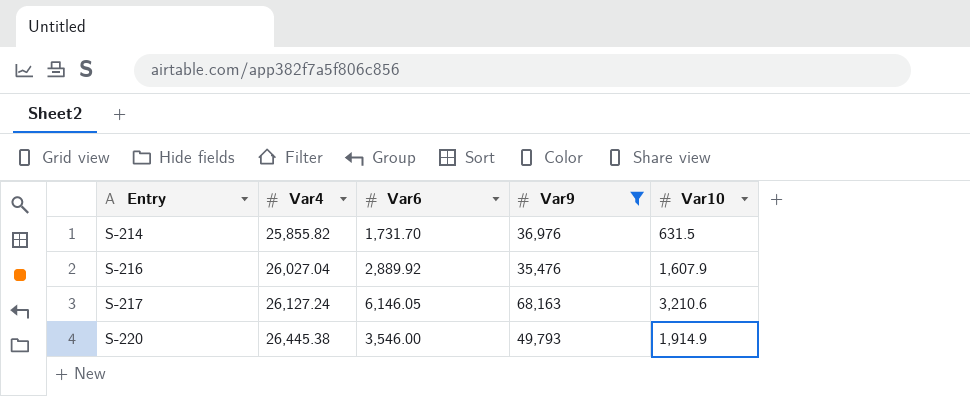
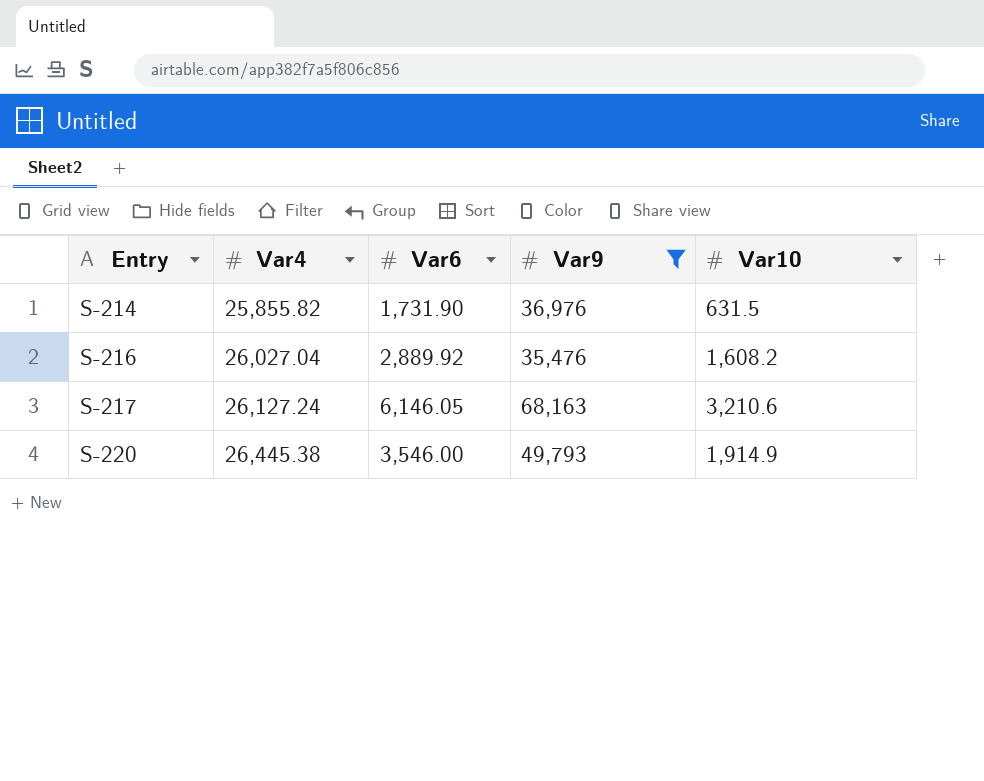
S-214 | Var6: 1,731.70 -> 1,731.90
S-216 | Var10: 1,607.9 -> 1,608.2

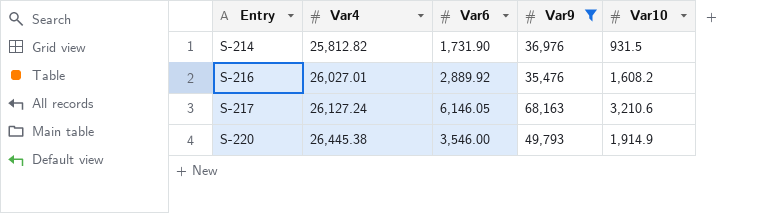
S-214 | Var4: 25,855.82 -> 25,812.82
S-214 | Var10: 631.5 -> 931.5
S-216 | Var4: 26,027.04 -> 26,027.01

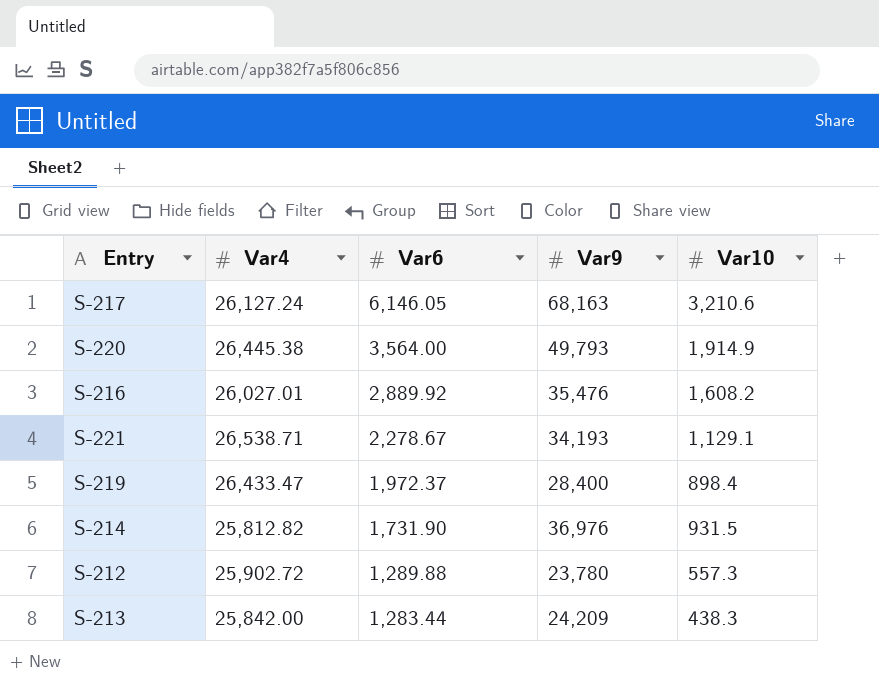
filter: Var9 >= 35,476 -> none
row order: Entry ascending -> Var6 descending
S-220 | Var6: 3,546.00 -> 3,564.00

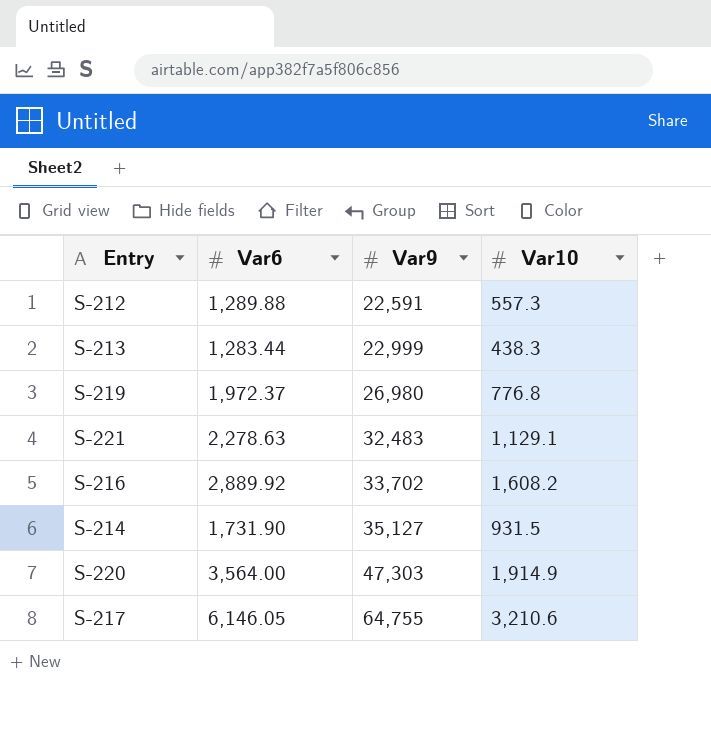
row order: Var6 descending -> Var9 ascending
column Var4 | position: 2 -> none
S-212 | Var9: 23,780 -> 22,591
S-213 | Var9: 24,209 -> 22,999
S-219 | Var9: 28,400 -> 26,980
S-219 | Var10: 898.4 -> 776.8
S-221 | Var6: 2,278.67 -> 2,278.63
S-221 | Var9: 34,193 -> 32,483
S-216 | Var9: 35,476 -> 33,702
S-214 | Var9: 36,976 -> 35,127
S-220 | Var9: 49,793 -> 47,303
S-217 | Var9: 68,163 -> 64,755

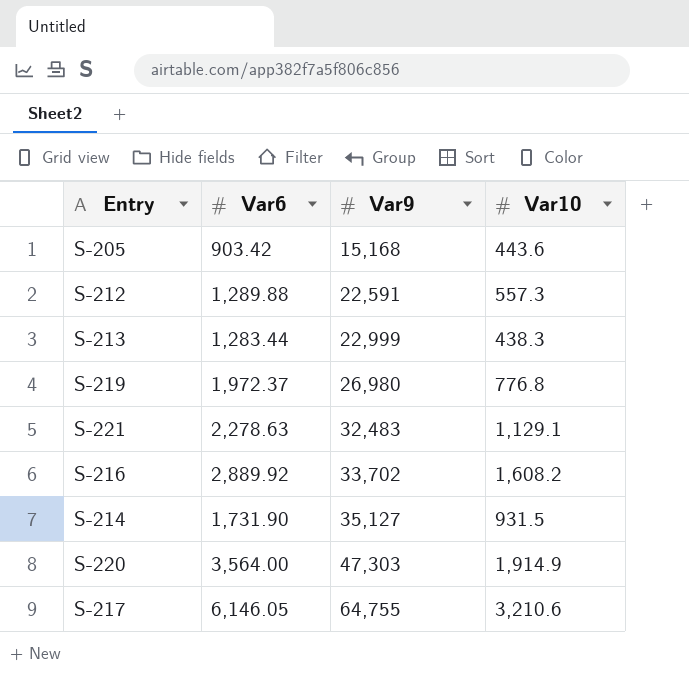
row S-205: none -> 903.42 | 15,168 | 443.6

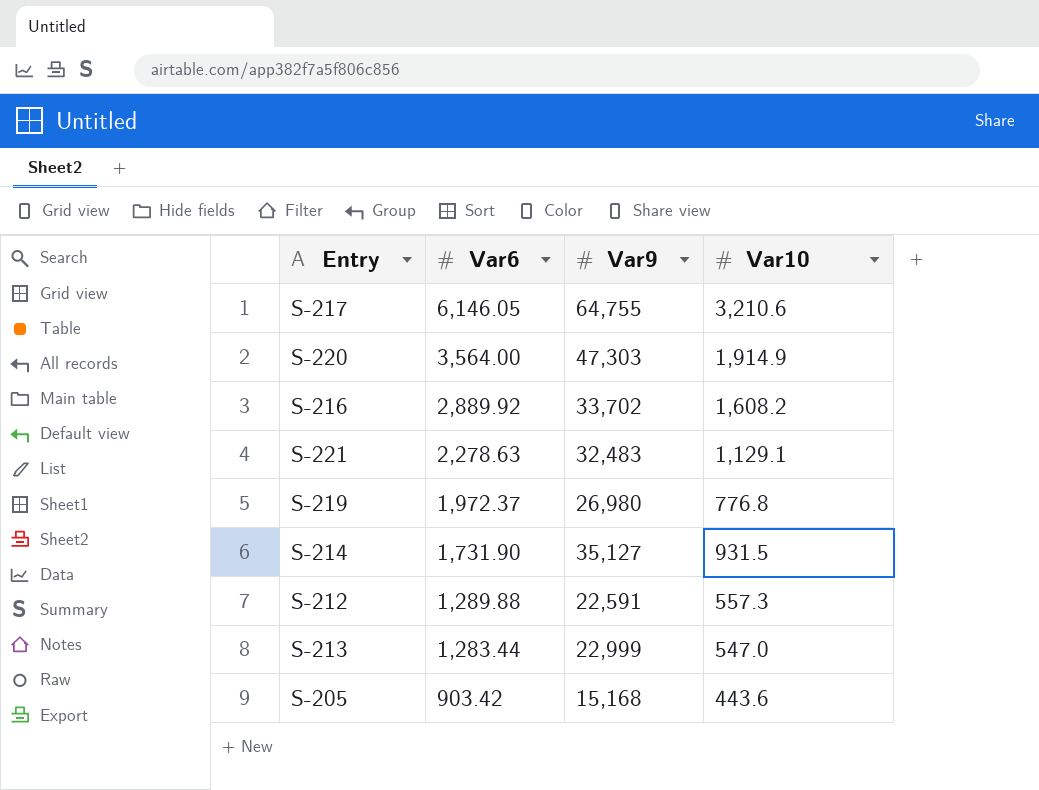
row order: Var9 ascending -> Var6 descending
S-213 | Var10: 438.3 -> 547.0

